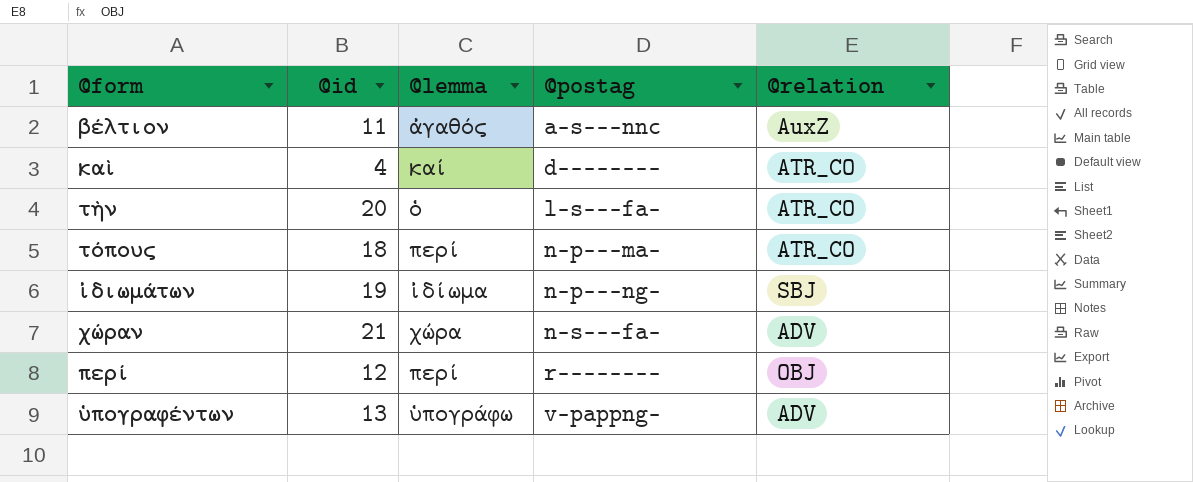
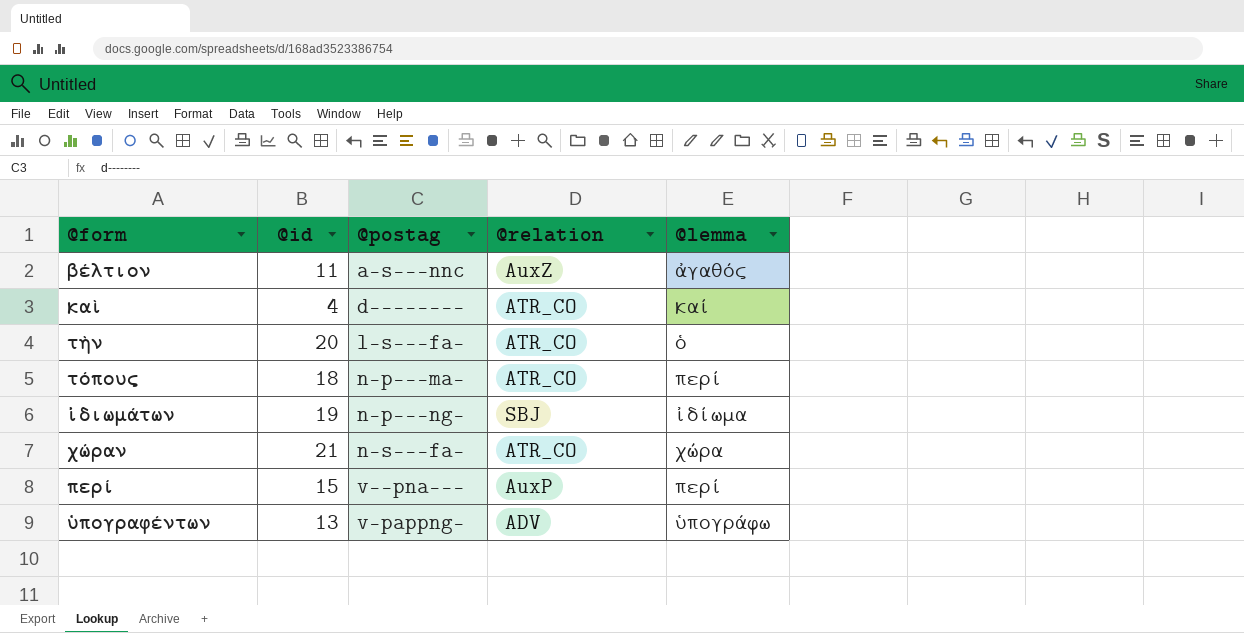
column @lemma | position: 3 -> 5
χώραν | @relation: ADV -> ATR_CO
περί | @id: 12 -> 15
περί | @postag: r-------- -> v--pna---
περί | @relation: OBJ -> AuxP

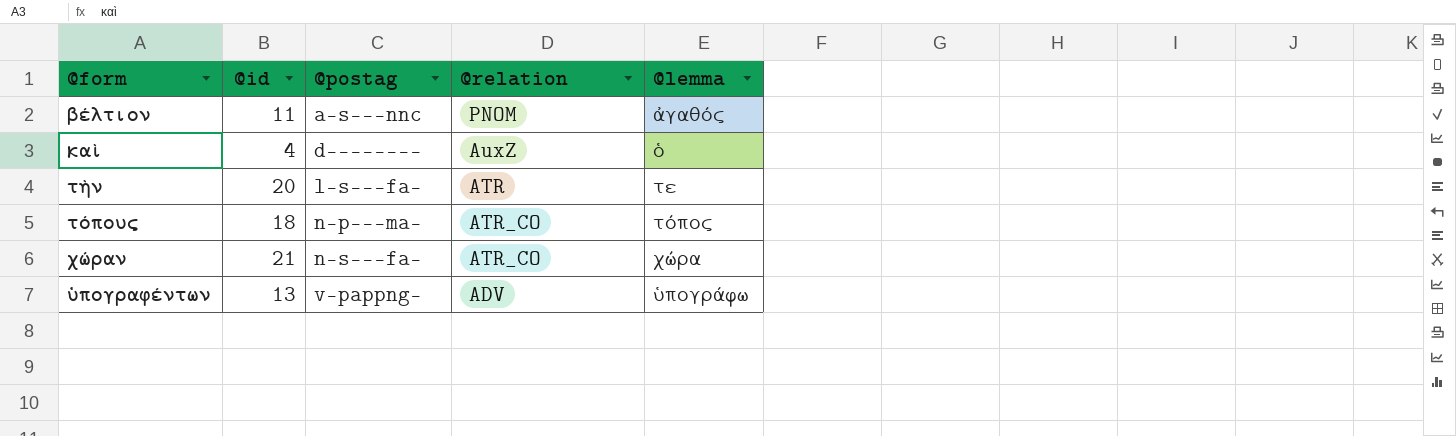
row ἰδιωμάτων: 19 | n-p---ng- | SBJ | ἰδίωμα -> none
row περί: 15 | v--pna--- | AuxP | περί -> none
βέλτιον | @relation: AuxZ -> PNOM
καὶ | @relation: ATR_CO -> AuxZ
καὶ | @lemma: καί -> ὁ
τὴν | @relation: ATR_CO -> ATR
τὴν | @lemma: ὁ -> τε
τόπους | @lemma: περί -> τόπος

